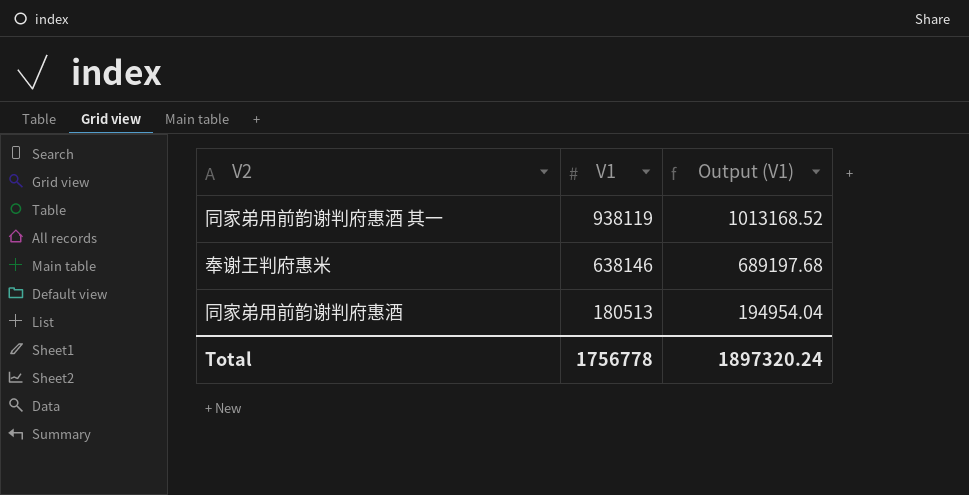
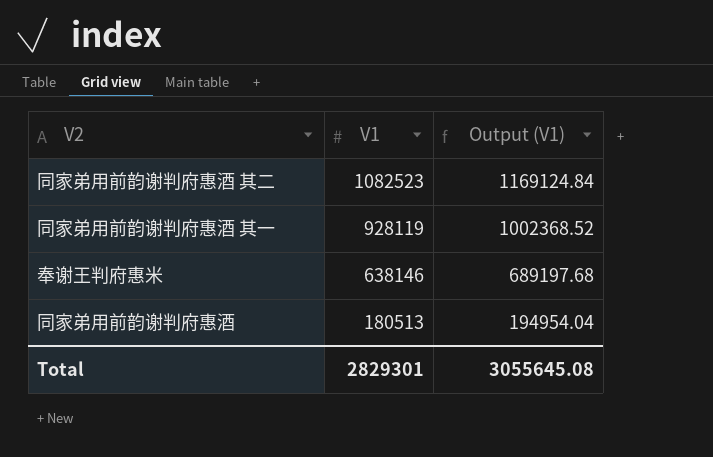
row 同家弟用前韵谢判府惠酒 其二: none -> 1082523 | 1169124.84
同家弟用前韵谢判府惠酒 其一 | V1: 938119 -> 928119
同家弟用前韵谢判府惠酒 其一 | Output (V1): 1013168.52 -> 1002368.52
Total | V1: 1756778 -> 2829301
Total | Output (V1): 1897320.24 -> 3055645.08

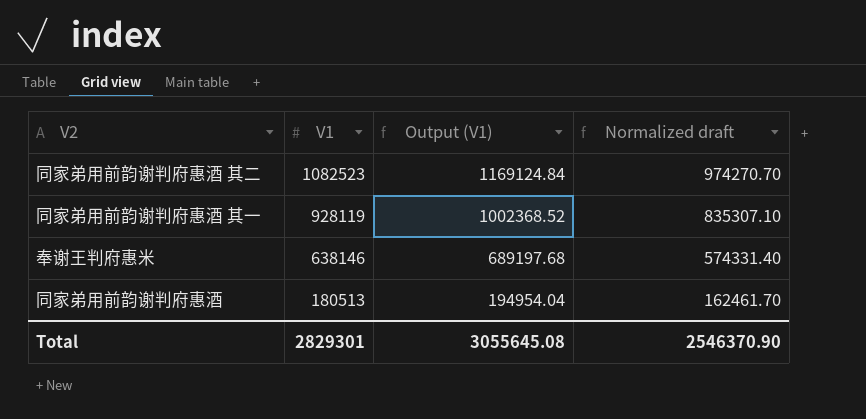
column Normalized draft | formula: none -> [V1] * 0.9

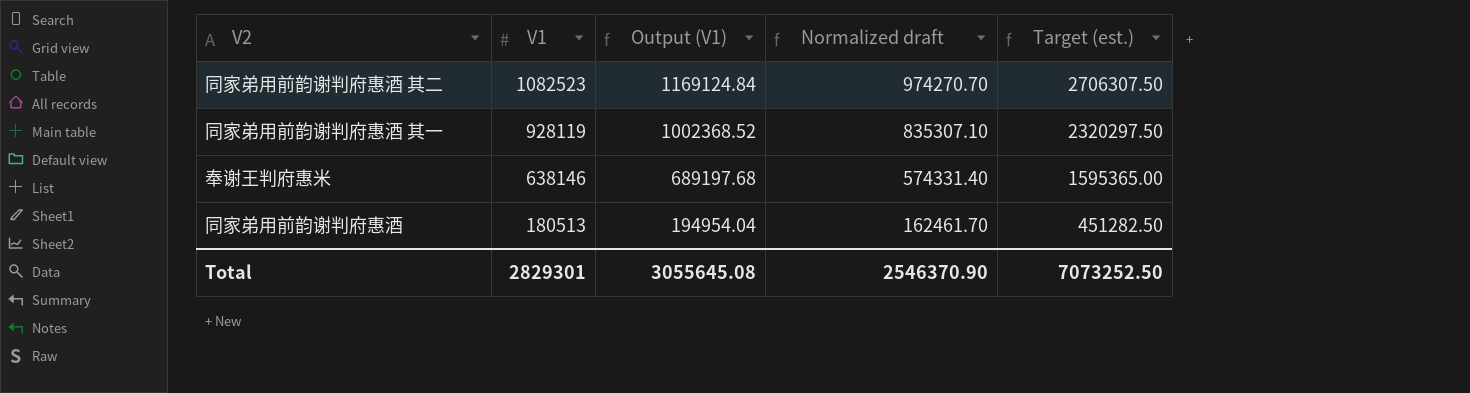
column Target (est.) | formula: none -> [V1] * 2.5

